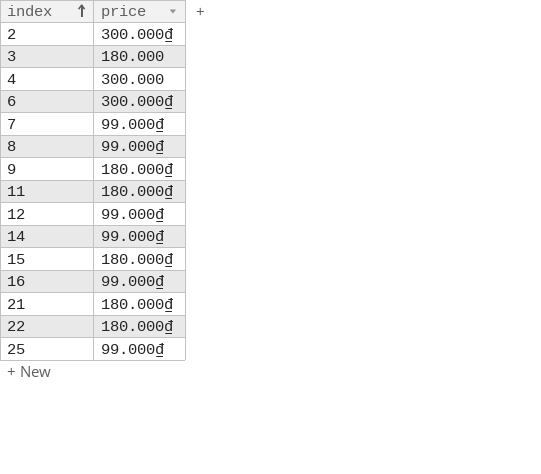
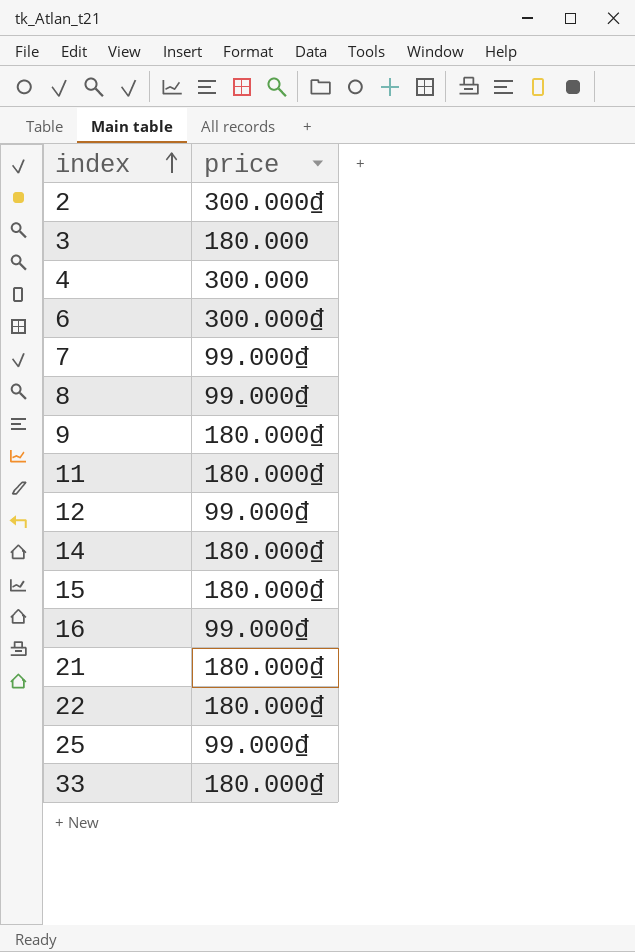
14 | price: 99.000₫ -> 180.000₫
row 33: none -> 180.000₫

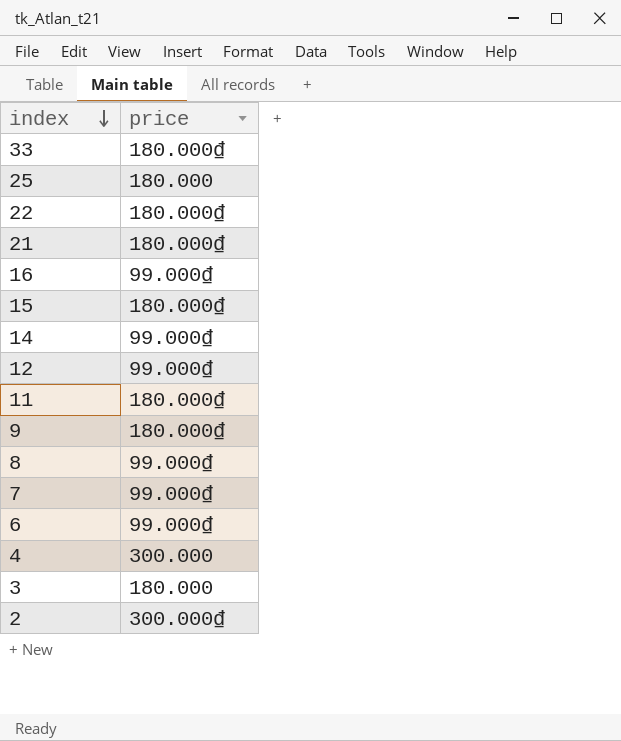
row order: index ascending -> index descending
25 | price: 99.000₫ -> 180.000
14 | price: 180.000₫ -> 99.000₫
6 | price: 300.000₫ -> 99.000₫

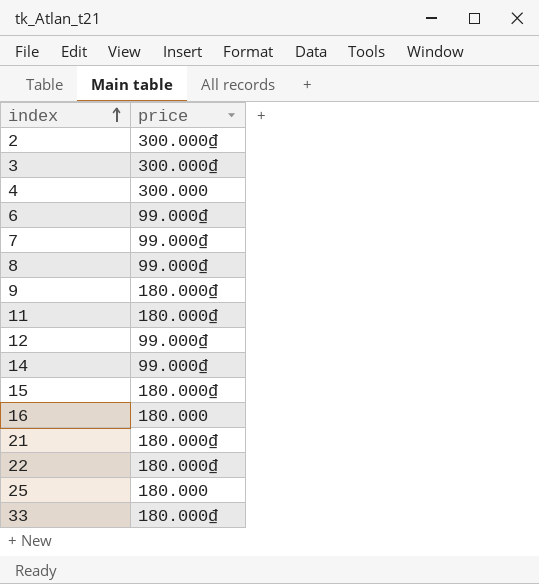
row order: index descending -> index ascending
3 | price: 180.000 -> 300.000₫
16 | price: 99.000₫ -> 180.000

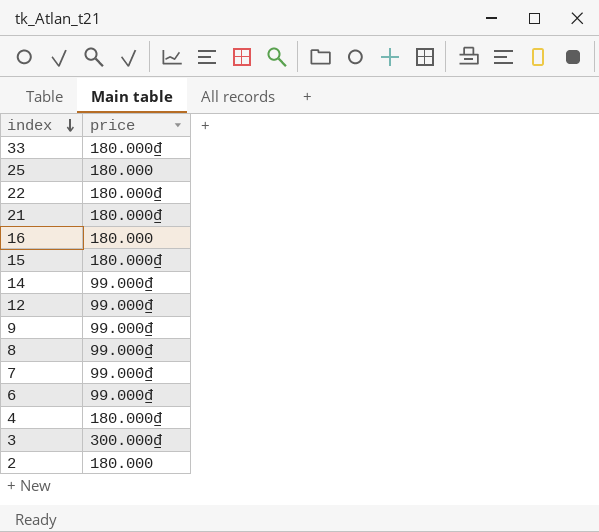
row order: index ascending -> index descending
row 11: 180.000₫ -> none
9 | price: 180.000₫ -> 99.000₫
4 | price: 300.000 -> 180.000₫
2 | price: 300.000₫ -> 180.000

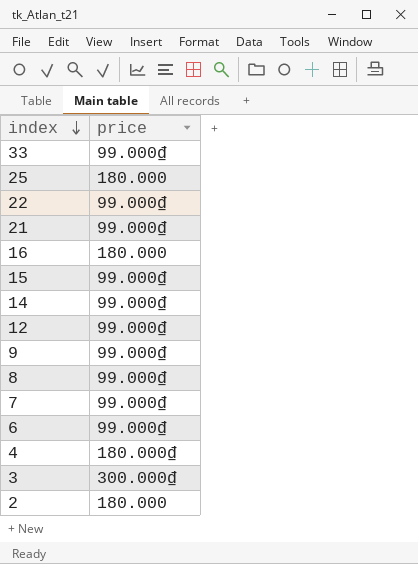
33 | price: 180.000₫ -> 99.000₫
22 | price: 180.000₫ -> 99.000₫
21 | price: 180.000₫ -> 99.000₫
15 | price: 180.000₫ -> 99.000₫

